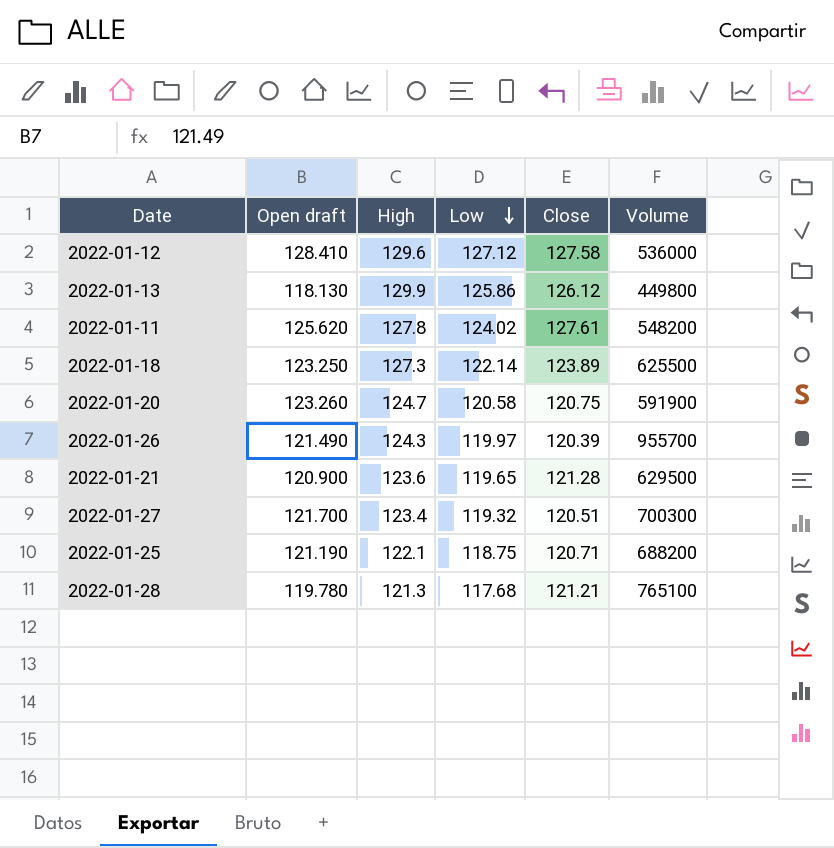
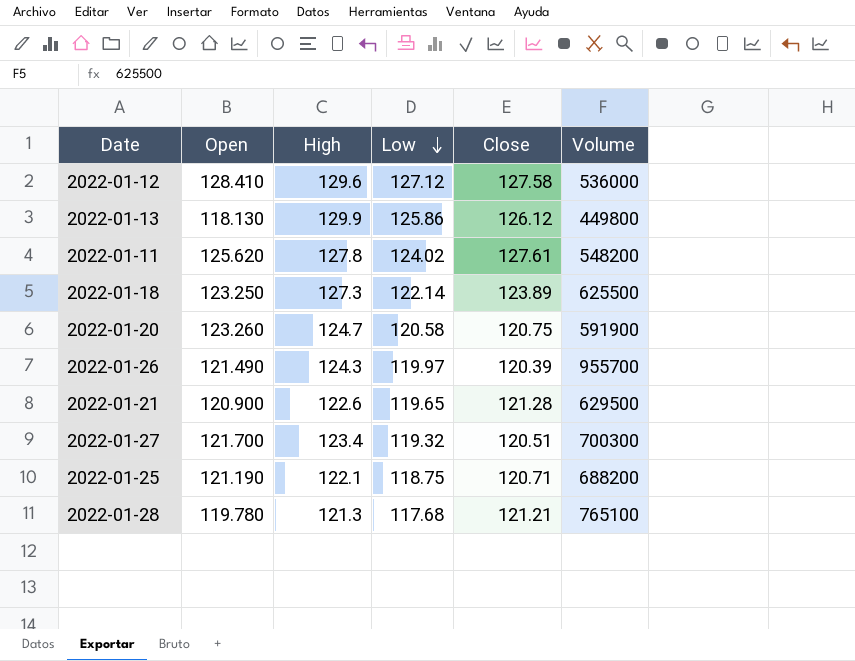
column name: Open draft -> Open
2022-01-21 | High: 123.6 -> 122.6

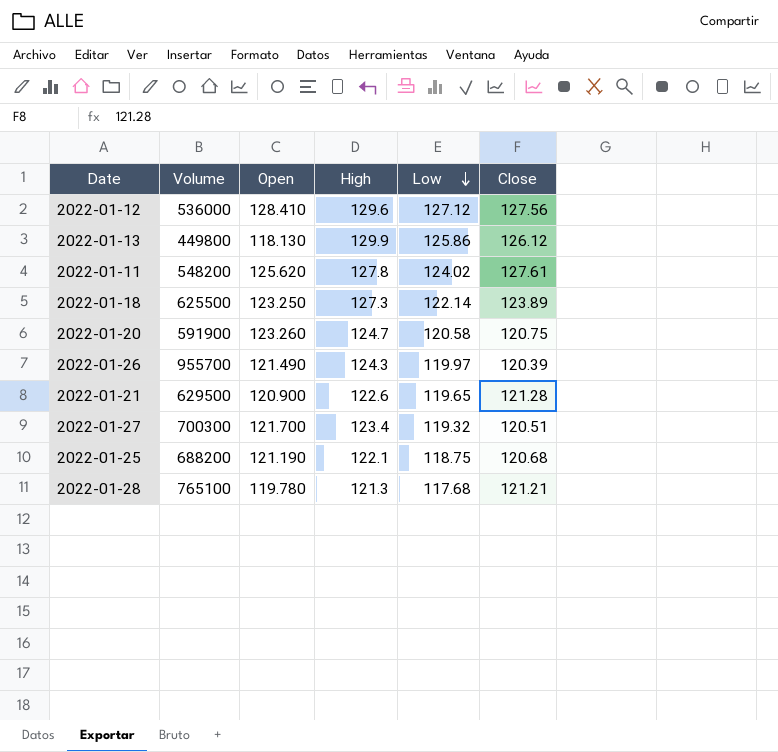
column Volume | position: 6 -> 2
2022-01-12 | Close: 127.58 -> 127.56
2022-01-25 | Close: 120.71 -> 120.68

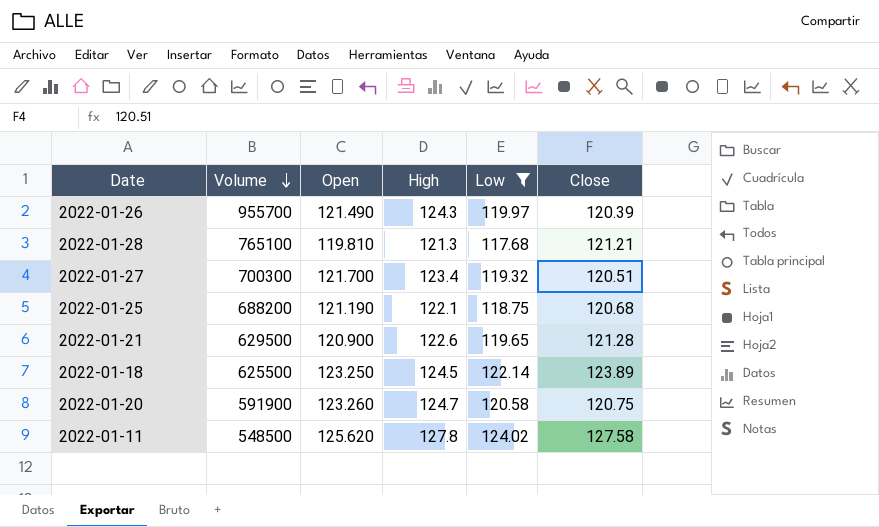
filter: none -> Low <= 124.02
row order: Low descending -> Volume descending
2022-01-28 | Open: 119.780 -> 119.810
2022-01-18 | High: 127.3 -> 124.5
2022-01-11 | Volume: 548200 -> 548500
2022-01-11 | Close: 127.61 -> 127.58

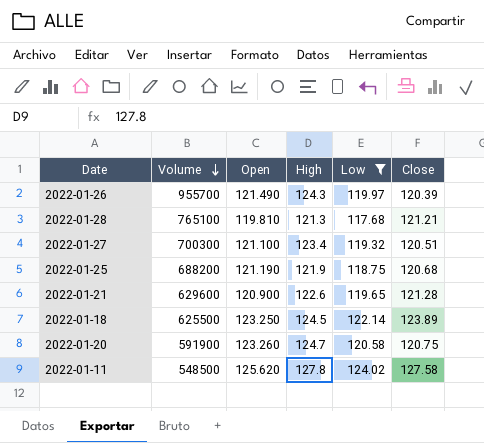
2022-01-27 | Open: 121.700 -> 121.100
2022-01-25 | High: 122.1 -> 121.9
2022-01-21 | Volume: 629500 -> 629600

